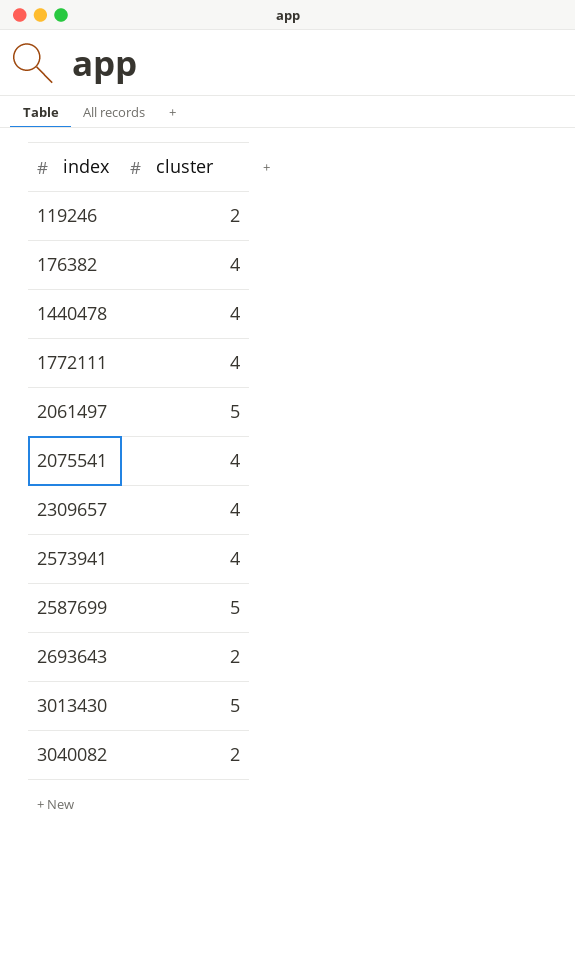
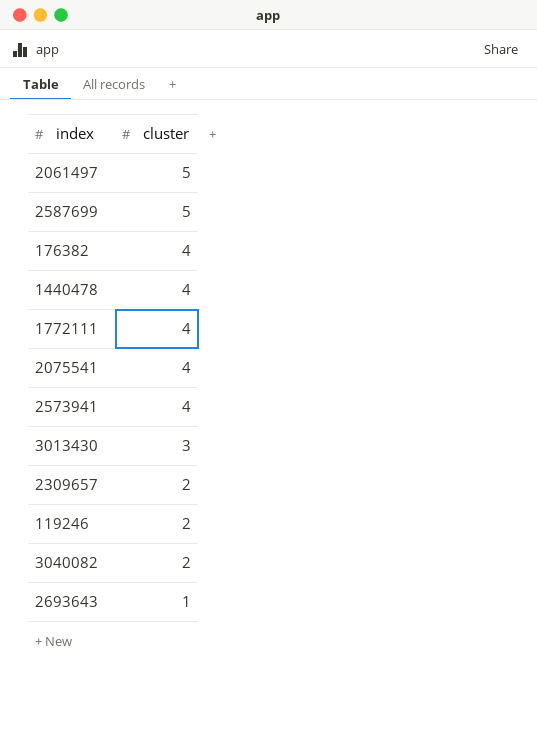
row order: index ascending -> cluster descending
3013430 | cluster: 5 -> 3
2309657 | cluster: 4 -> 2
2693643 | cluster: 2 -> 1

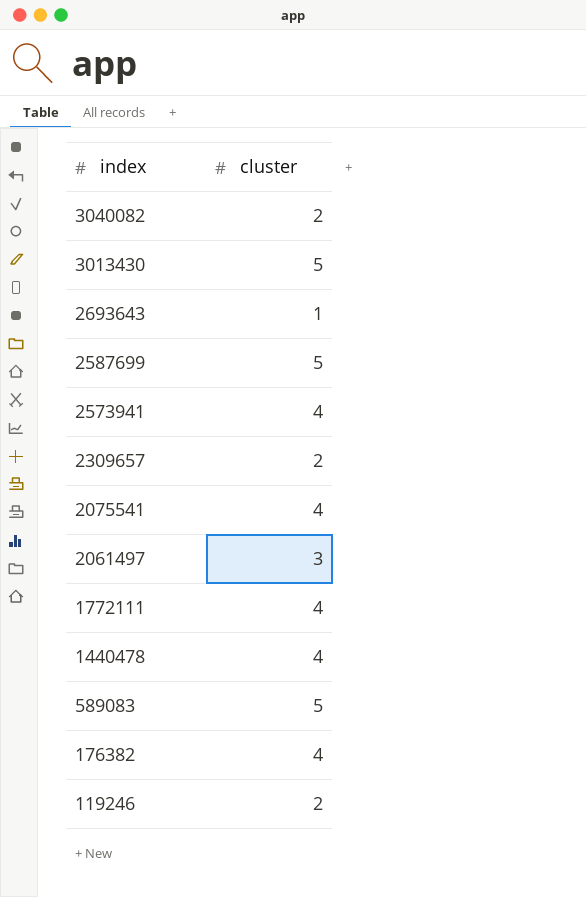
row order: cluster descending -> index descending
3013430 | cluster: 3 -> 5
2061497 | cluster: 5 -> 3
row 589083: none -> 5

